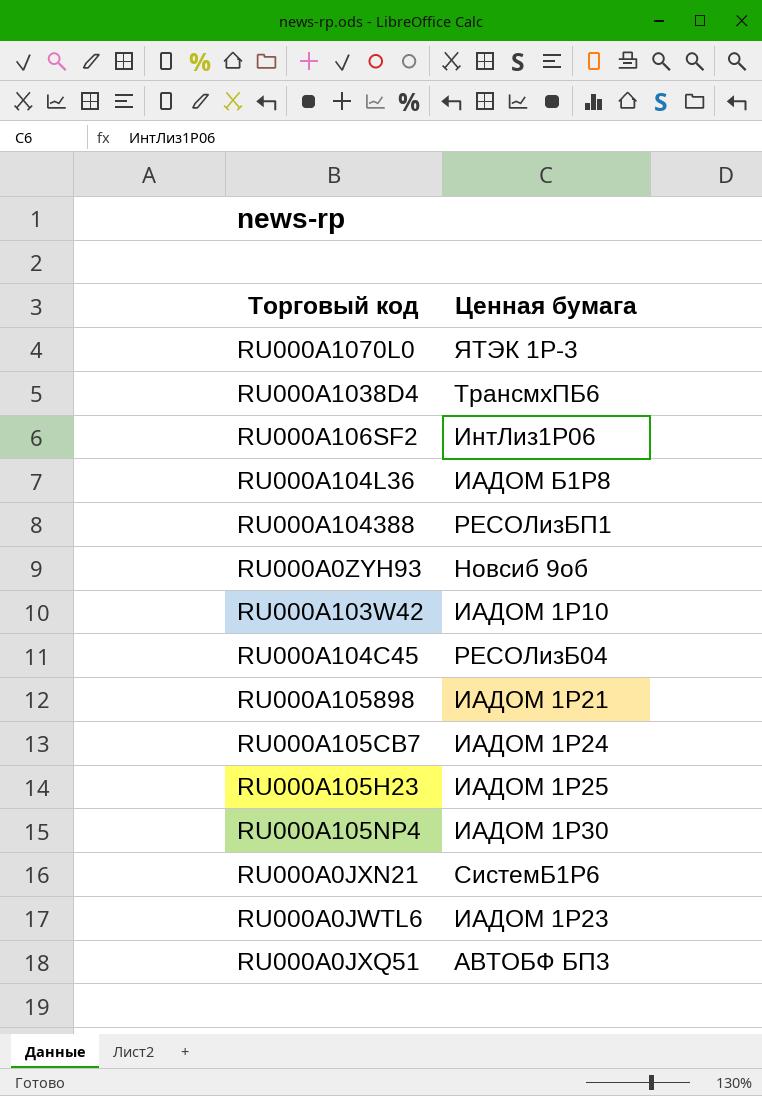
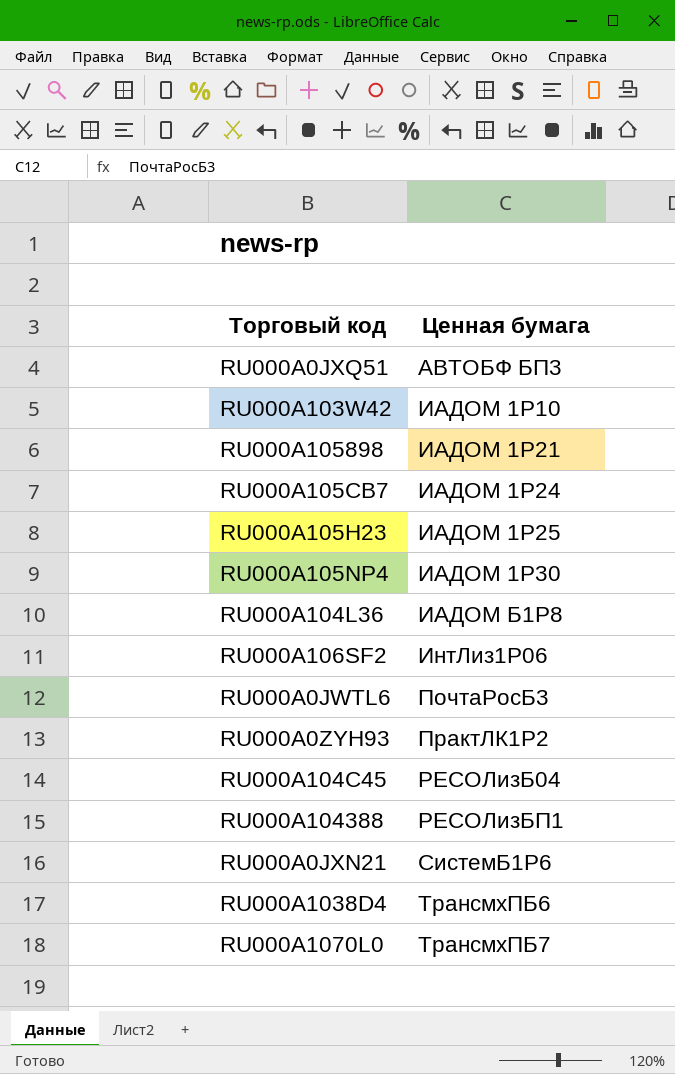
row order: none -> Ценная бумага ascending
RU000A0JWTL6 | Ценная бумага: ИАДОМ 1P23 -> ПочтаРосБ3
RU000A0ZYH93 | Ценная бумага: Новсиб 9об -> ПрактЛК1Р2
RU000A1070L0 | Ценная бумага: ЯТЭК 1P-3 -> ТрансмхПБ7

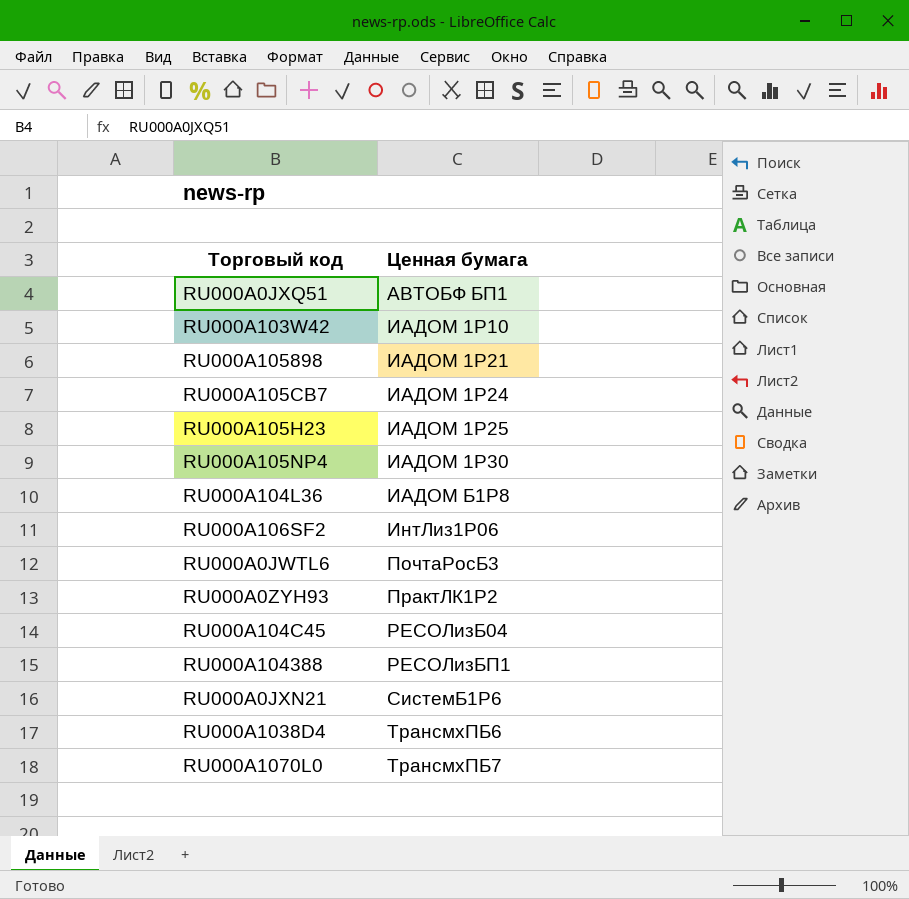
RU000A0JXQ51 | Ценная бумага: АВТОБФ БП3 -> АВТОБФ БП1

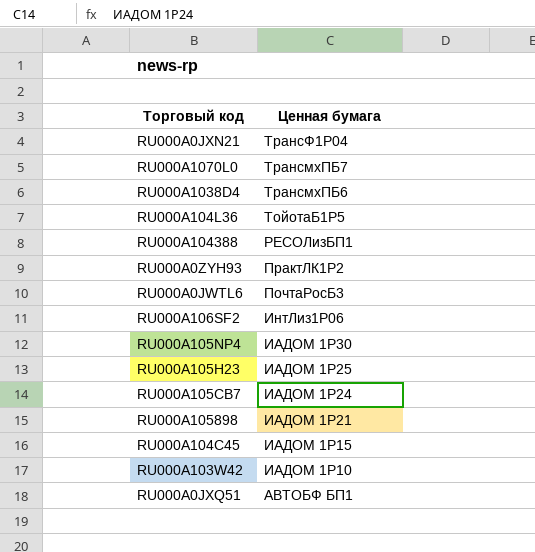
row order: Ценная бумага ascending -> Ценная бумага descending
RU000A0JXN21 | Ценная бумага: СистемБ1P6 -> ТрансФ1P04
RU000A104L36 | Ценная бумага: ИАДОМ Б1P8 -> ТойотаБ1P5
RU000A104C45 | Ценная бумага: РЕСОЛизБ04 -> ИАДОМ 1P15

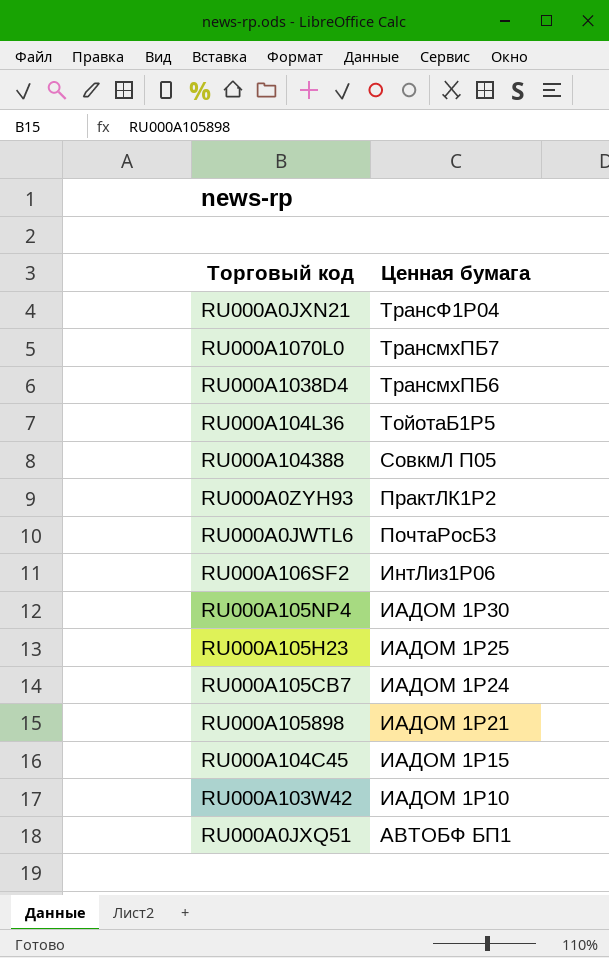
RU000A104388 | Ценная бумага: РЕСОЛизБП1 -> СовкмЛ П05

